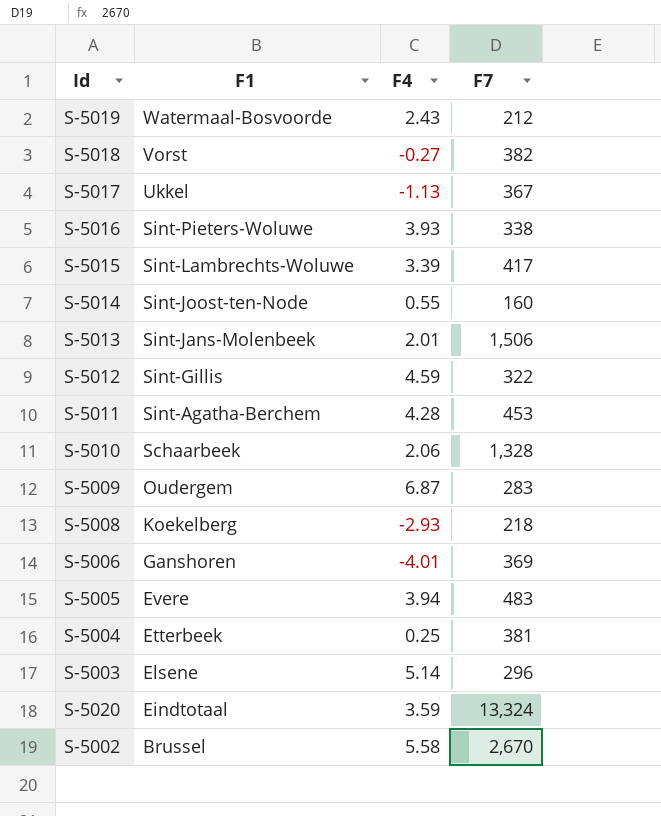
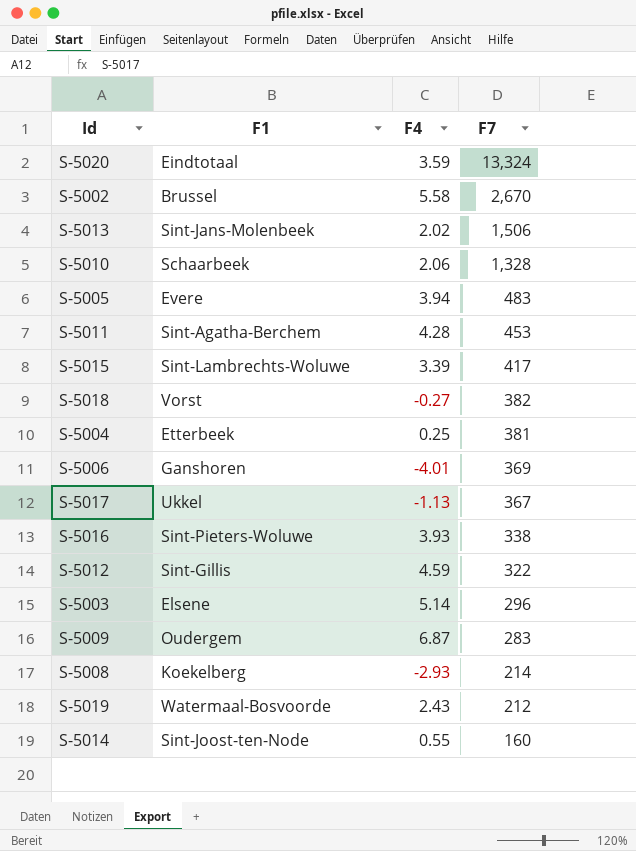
row order: F1 descending -> F7 descending
S-5013 | F4: 2.01 -> 2.02
S-5008 | F7: 218 -> 214

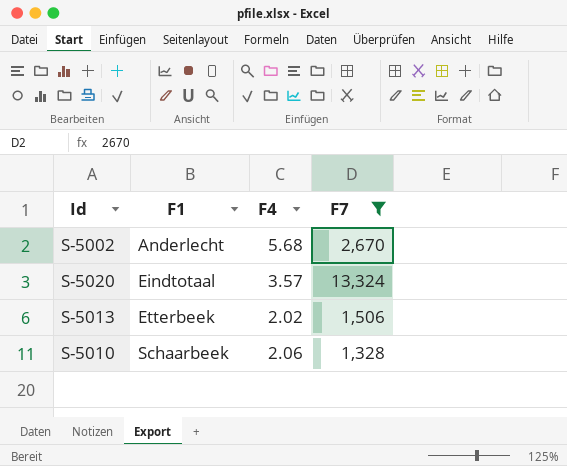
filter: none -> F7 >= 1,328
row order: F7 descending -> F1 ascending
S-5002 | F1: Brussel -> Anderlecht
S-5002 | F4: 5.58 -> 5.68
S-5020 | F4: 3.59 -> 3.57
S-5013 | F1: Sint-Jans-Molenbeek -> Etterbeek

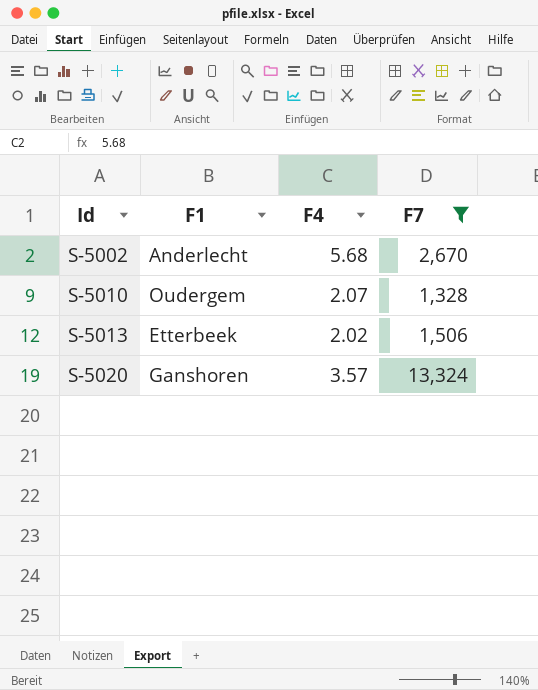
row order: F1 ascending -> Id ascending
S-5010 | F1: Schaarbeek -> Oudergem
S-5010 | F4: 2.06 -> 2.07
S-5020 | F1: Eindtotaal -> Ganshoren

